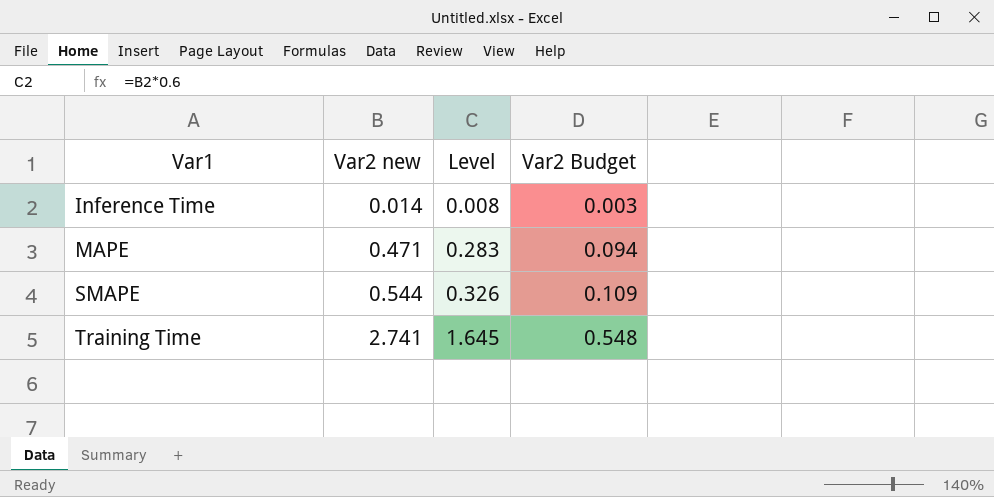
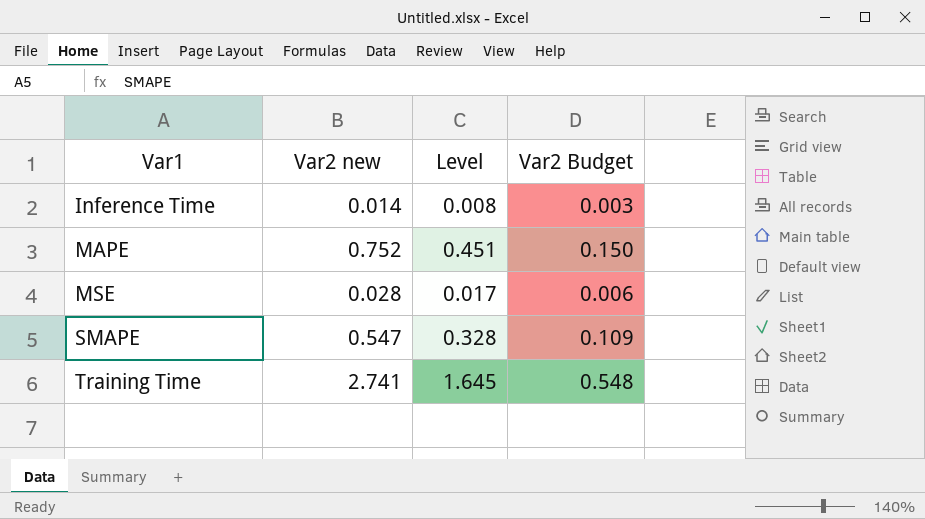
MAPE | Var2 new: 0.471 -> 0.752
MAPE | Level: 0.283 -> 0.451
MAPE | Var2 Budget: 0.094 -> 0.150
row MSE: none -> 0.028 | 0.017 | 0.006
SMAPE | Var2 new: 0.544 -> 0.547
SMAPE | Level: 0.326 -> 0.328

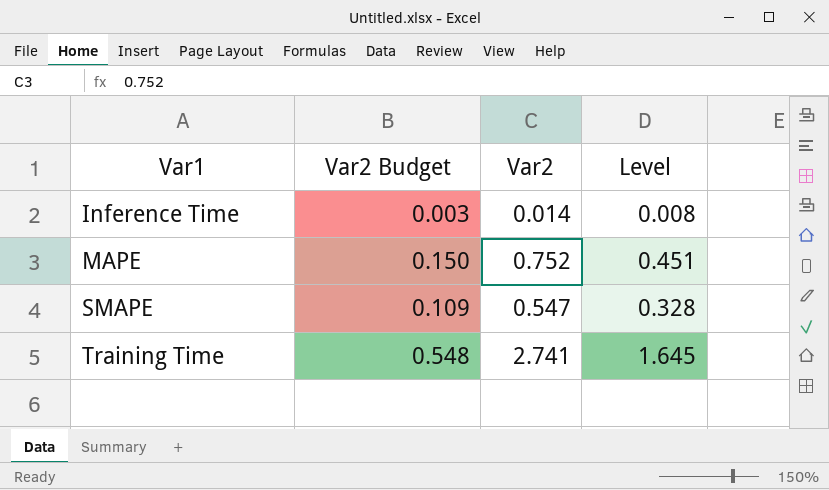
column Var2 Budget | position: 4 -> 2
column name: Var2 new -> Var2
row MSE: 0.028 | 0.017 | 0.006 -> none

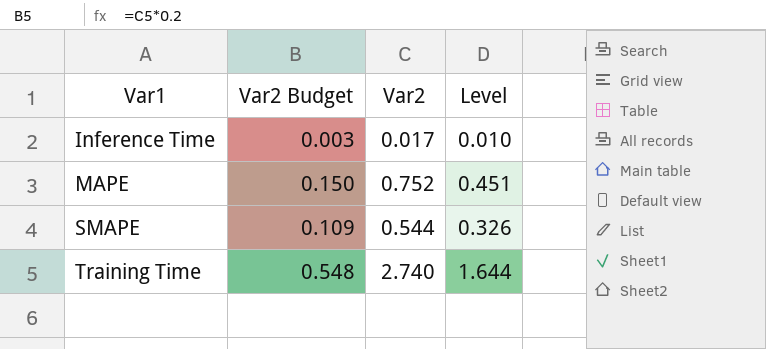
Inference Time | Var2: 0.014 -> 0.017
Inference Time | Level: 0.008 -> 0.010
SMAPE | Var2: 0.547 -> 0.544
SMAPE | Level: 0.328 -> 0.326
Training Time | Var2: 2.741 -> 2.740
Training Time | Level: 1.645 -> 1.644

